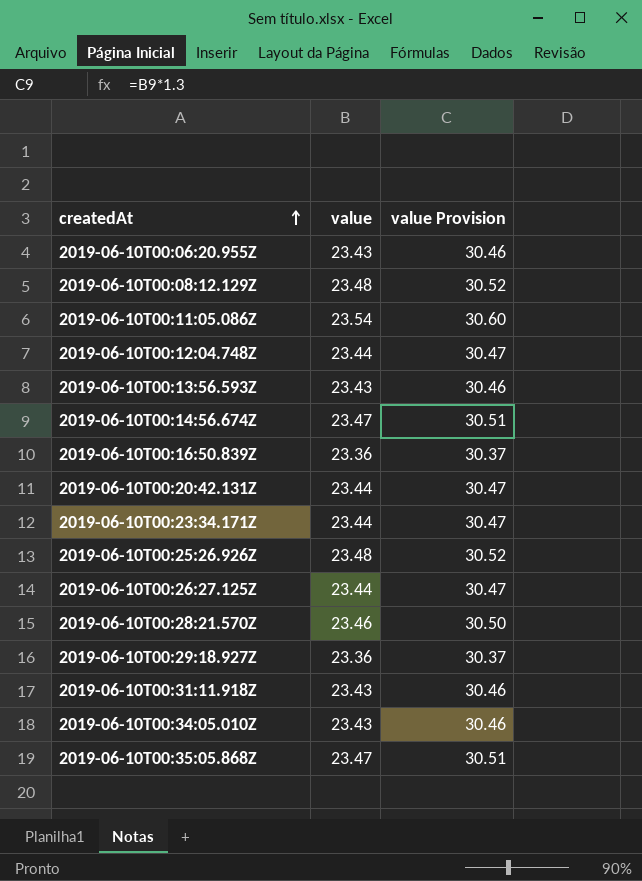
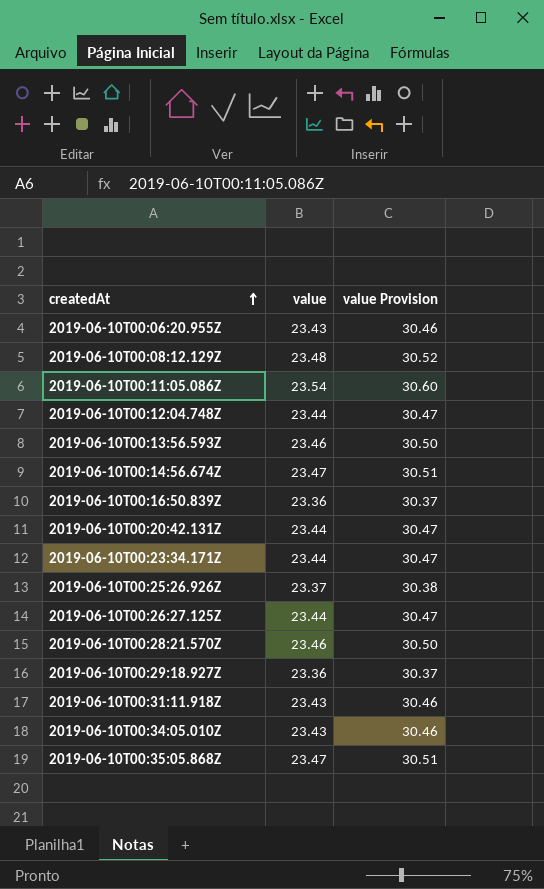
2019-06-10T00:13:56.593Z | value: 23.43 -> 23.46
2019-06-10T00:13:56.593Z | value Provision: 30.46 -> 30.50
2019-06-10T00:25:26.926Z | value: 23.48 -> 23.37
2019-06-10T00:25:26.926Z | value Provision: 30.52 -> 30.38

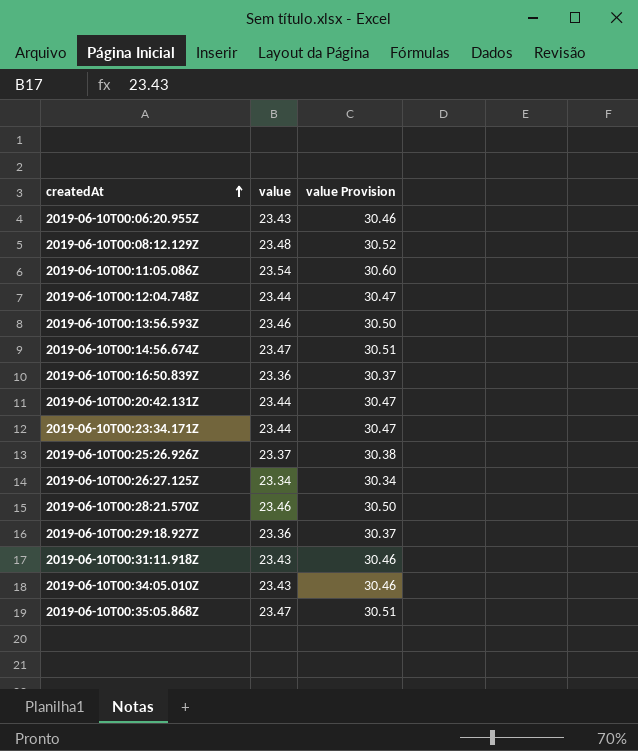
2019-06-10T00:26:27.125Z | value: 23.44 -> 23.34
2019-06-10T00:26:27.125Z | value Provision: 30.47 -> 30.34

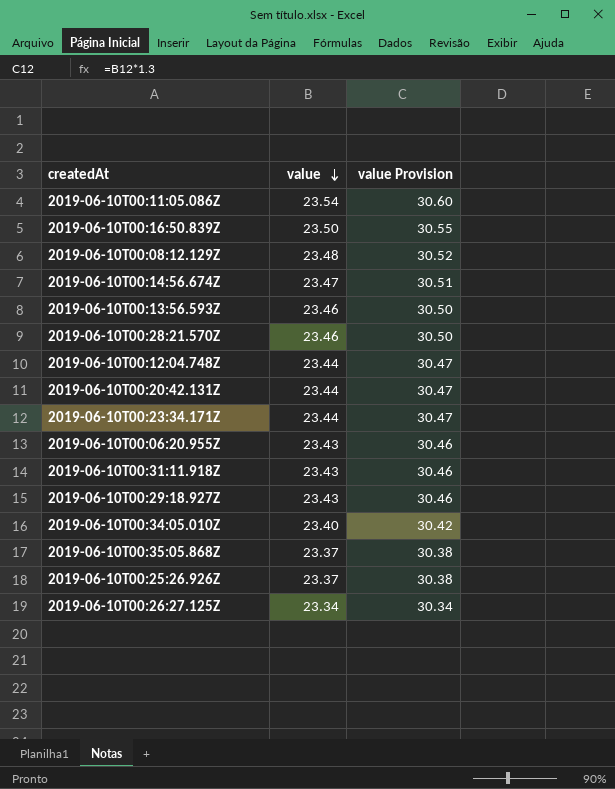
row order: createdAt ascending -> value descending
2019-06-10T00:16:50.839Z | value: 23.36 -> 23.50
2019-06-10T00:16:50.839Z | value Provision: 30.37 -> 30.55
2019-06-10T00:29:18.927Z | value: 23.36 -> 23.43
2019-06-10T00:29:18.927Z | value Provision: 30.37 -> 30.46
2019-06-10T00:34:05.010Z | value: 23.43 -> 23.40
2019-06-10T00:34:05.010Z | value Provision: 30.46 -> 30.42
2019-06-10T00:35:05.868Z | value: 23.47 -> 23.37
2019-06-10T00:35:05.868Z | value Provision: 30.51 -> 30.38

